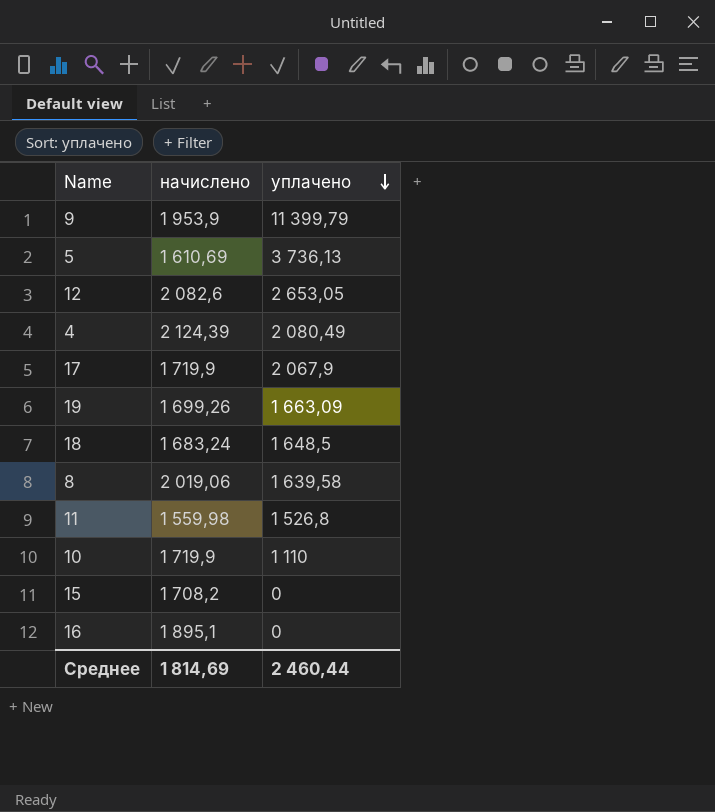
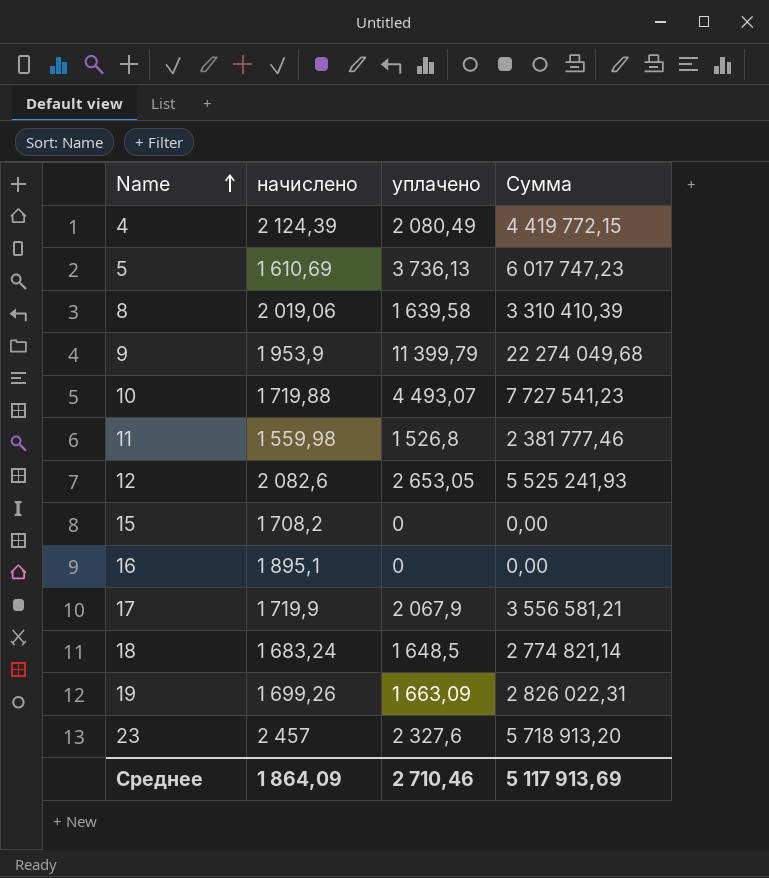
row order: уплачено descending -> Name ascending
column Сумма | formula: none -> [начислено] * [уплачено]
10 | начислено: 1 719,9 -> 1 719,88
10 | уплачено: 1 110 -> 4 493,07
row 23: none -> 2 457 | 2 327,6 | 5 718 913,20
Среднее | начислено: 1 814,69 -> 1 864,09
Среднее | уплачено: 2 460,44 -> 2 710,46

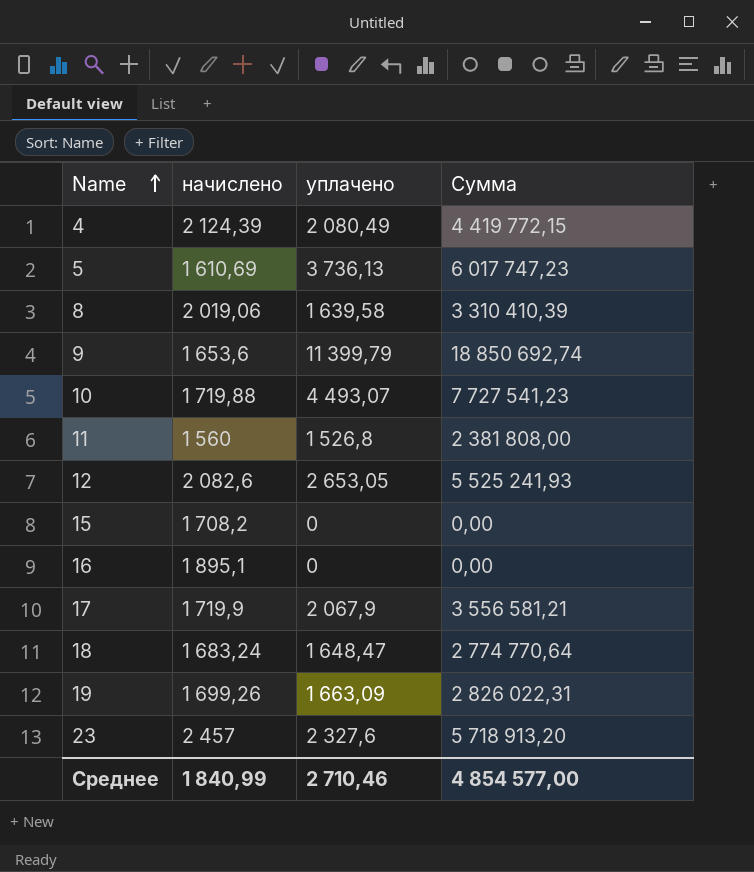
9 | начислено: 1 953,9 -> 1 653,6
9 | Сумма: 22 274 049,68 -> 18 850 692,74
11 | начислено: 1 559,98 -> 1 560
11 | Сумма: 2 381 777,46 -> 2 381 808,00
18 | уплачено: 1 648,5 -> 1 648,47
18 | Сумма: 2 774 821,14 -> 2 774 770,64
Среднее | начислено: 1 864,09 -> 1 840,99
Среднее | Сумма: 5 117 913,69 -> 4 854 577,00

